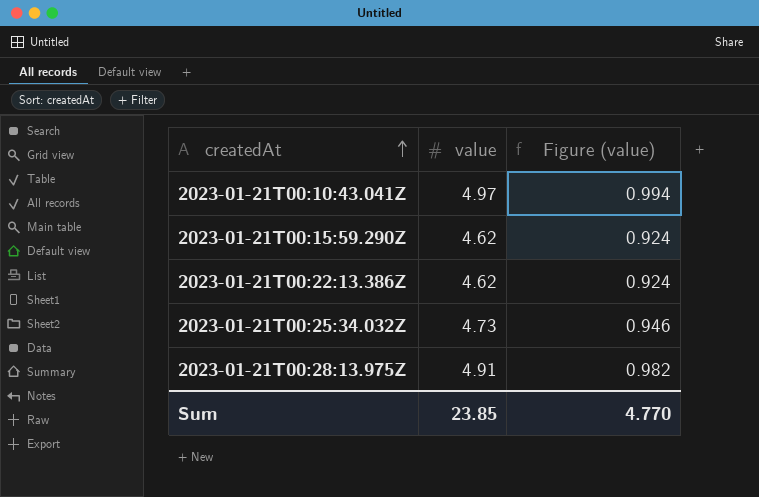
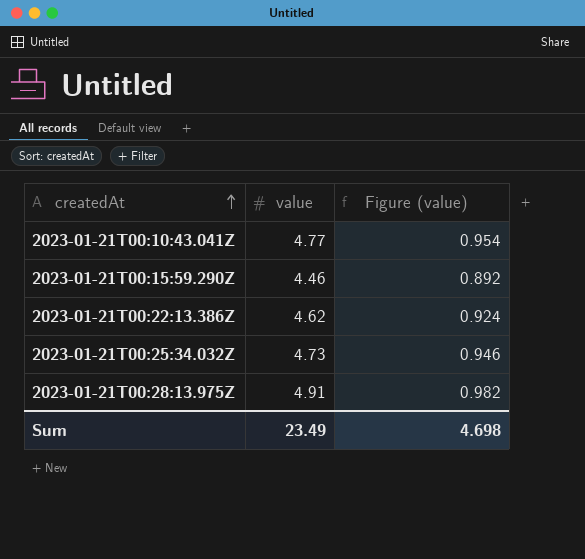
2023-01-21T00:10:43.041Z | value: 4.97 -> 4.77
2023-01-21T00:10:43.041Z | Figure (value): 0.994 -> 0.954
2023-01-21T00:15:59.290Z | value: 4.62 -> 4.46
2023-01-21T00:15:59.290Z | Figure (value): 0.924 -> 0.892
Sum | value: 23.85 -> 23.49
Sum | Figure (value): 4.770 -> 4.698

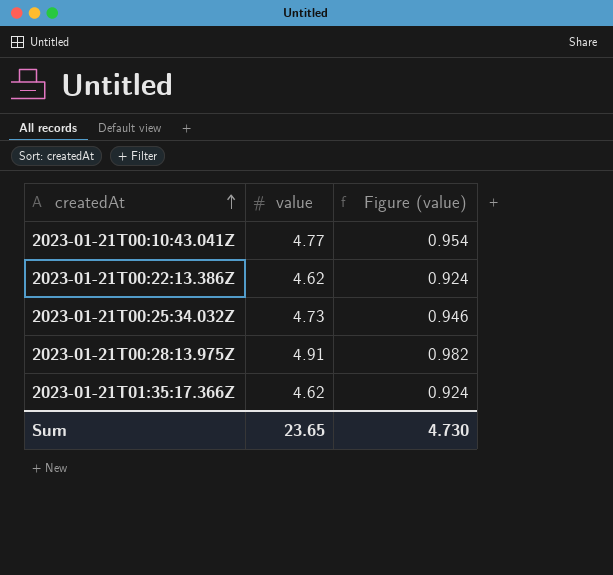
row 2023-01-21T00:15:59.290Z: 4.46 | 0.892 -> none
row 2023-01-21T01:35:17.366Z: none -> 4.62 | 0.924
Sum | value: 23.49 -> 23.65
Sum | Figure (value): 4.698 -> 4.730

